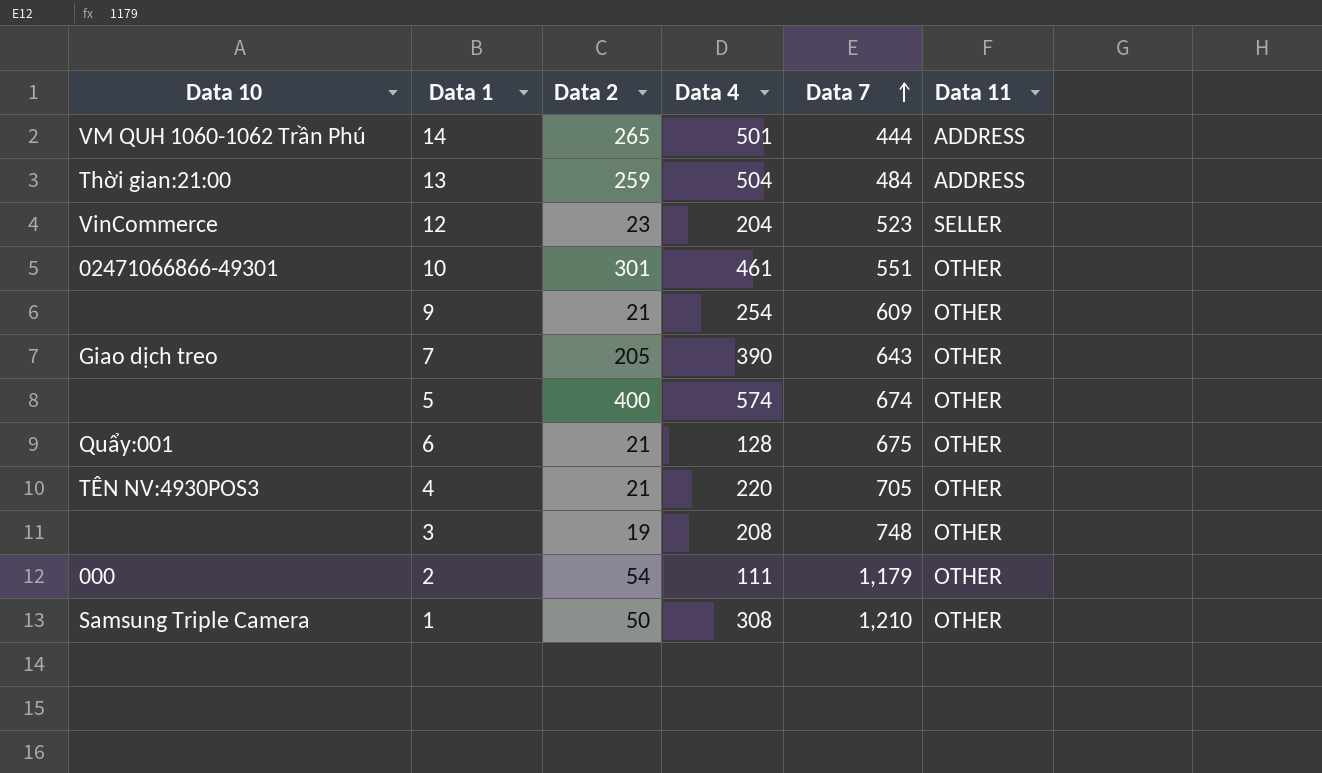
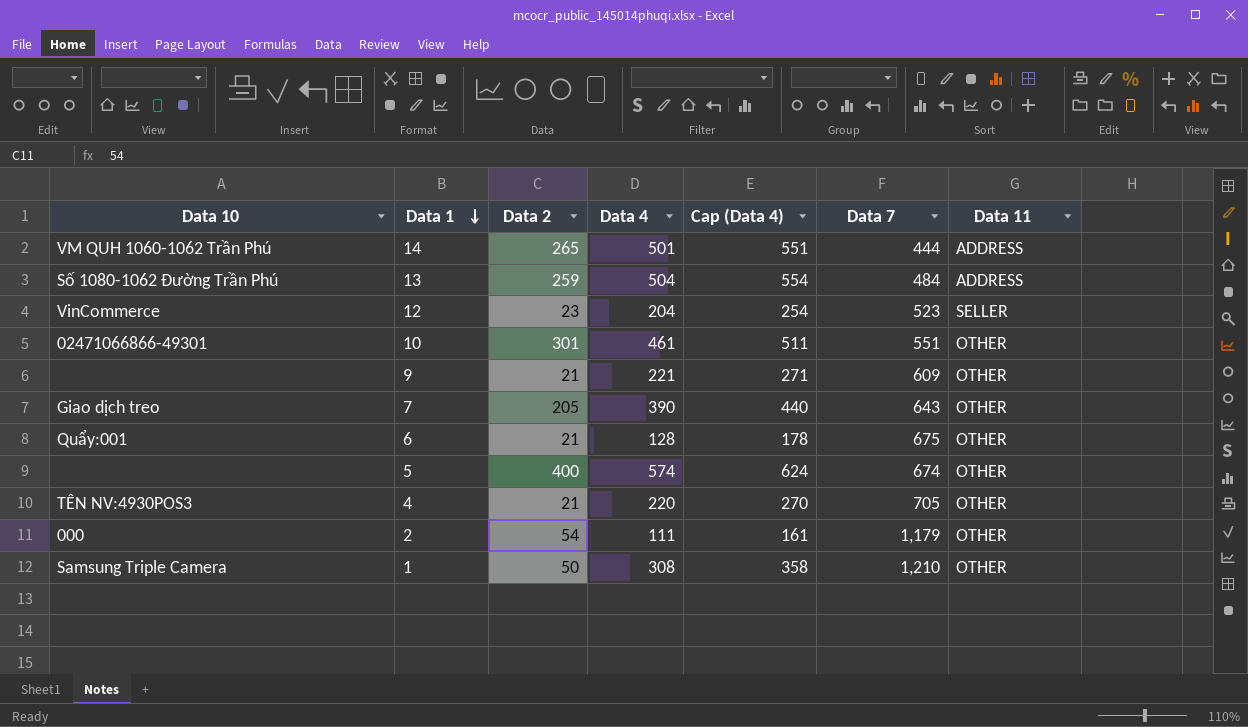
row order: Data 7 ascending -> Data 1 descending
column Cap (Data 4) | formula: none -> [Data 4] + 50
row 3: none | 19 | 208 | 748 | OTHER -> none
13 | Data 10: Thời gian:21:00 -> Số 1080-1062 Đường Trần Phú
9 | Data 4: 254 -> 221

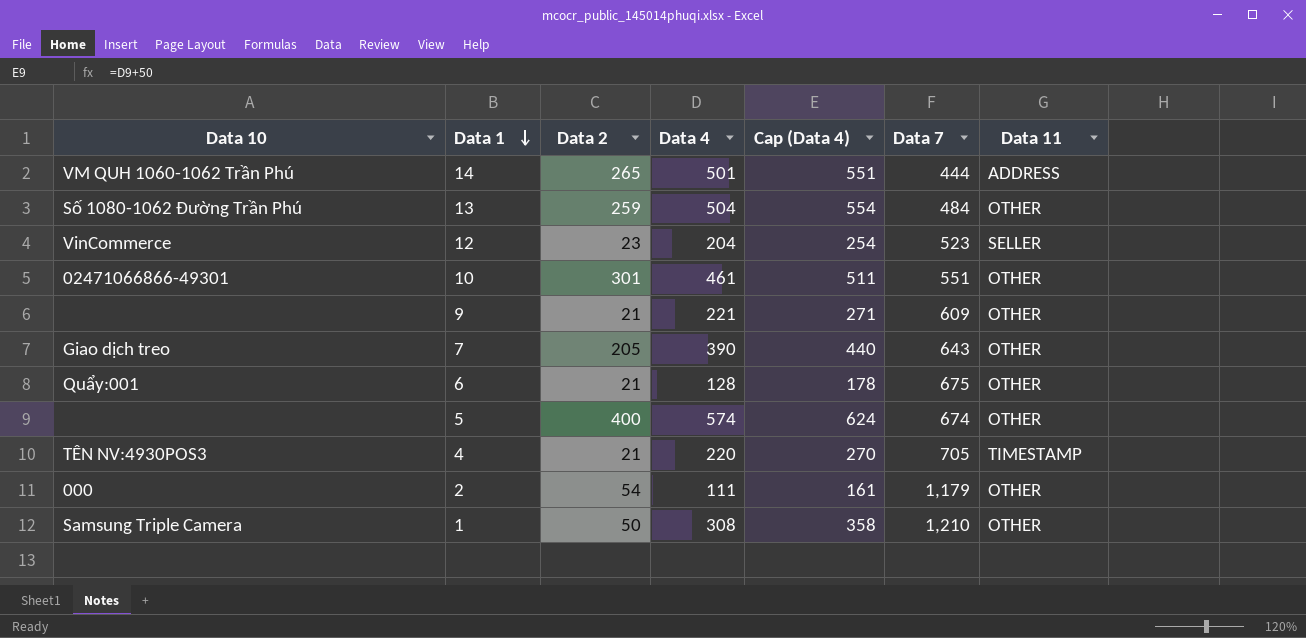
13 | Data 11: ADDRESS -> OTHER
4 | Data 11: OTHER -> TIMESTAMP

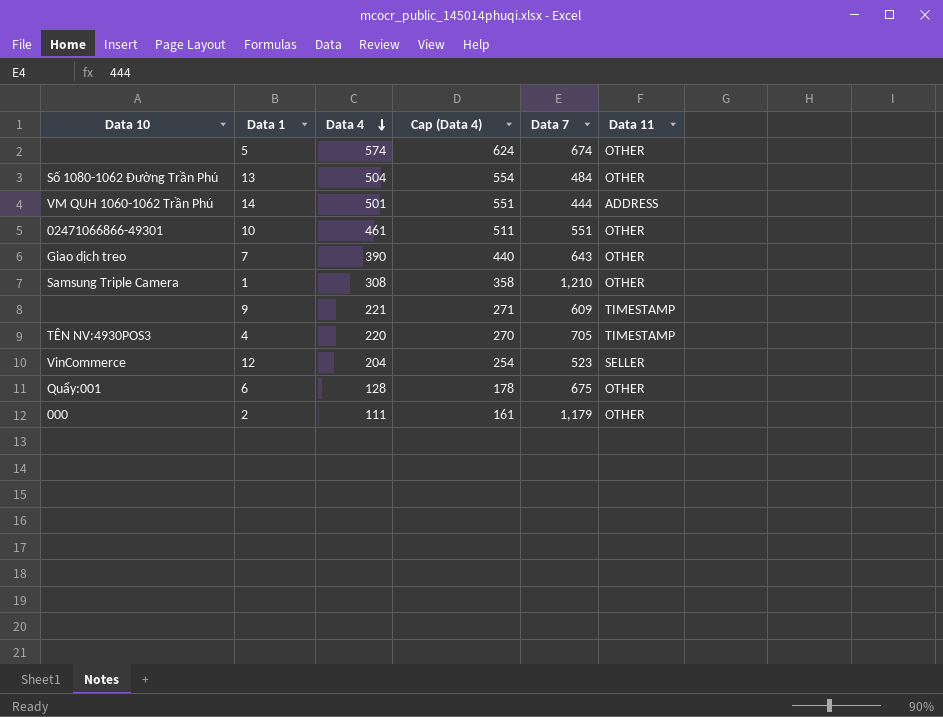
row order: Data 1 descending -> Data 4 descending
column Data 2 | position: 3 -> none
9 | Data 11: OTHER -> TIMESTAMP

